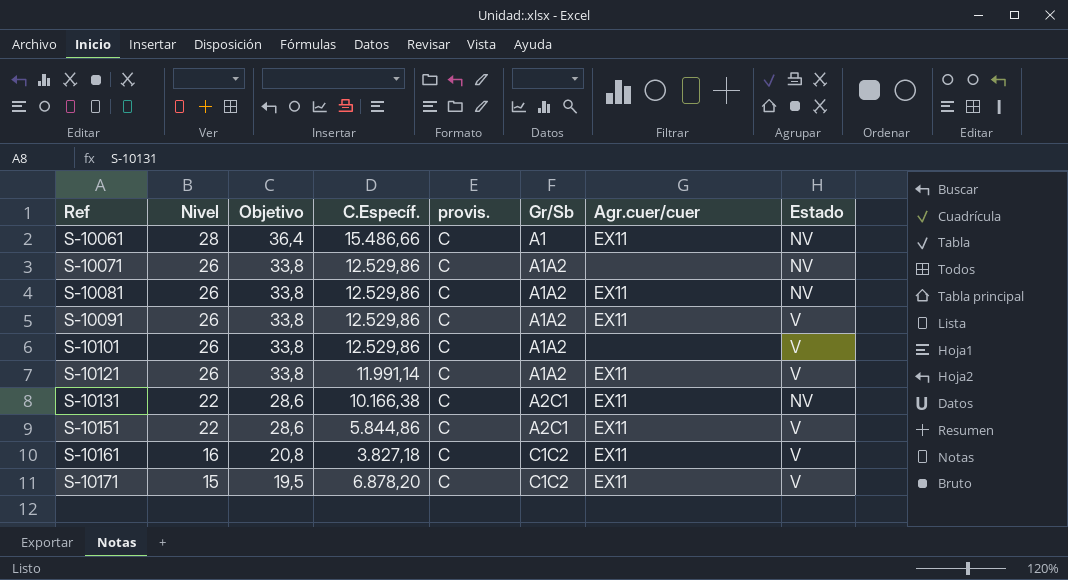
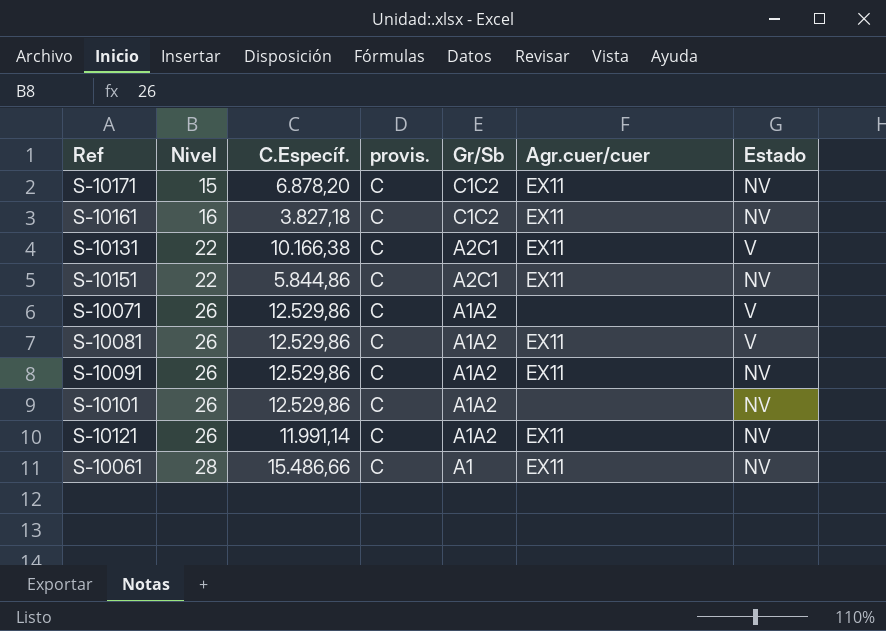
row order: Ref ascending -> Nivel ascending
column Objetivo | formula: [Nivel] * 1,3 -> none
S-10171 | Estado: V -> NV
S-10161 | Estado: V -> NV
S-10131 | Estado: NV -> V
S-10151 | Estado: V -> NV
S-10071 | Estado: NV -> V
S-10081 | Estado: NV -> V
S-10091 | Estado: V -> NV
S-10101 | Estado: V -> NV
S-10121 | Estado: V -> NV

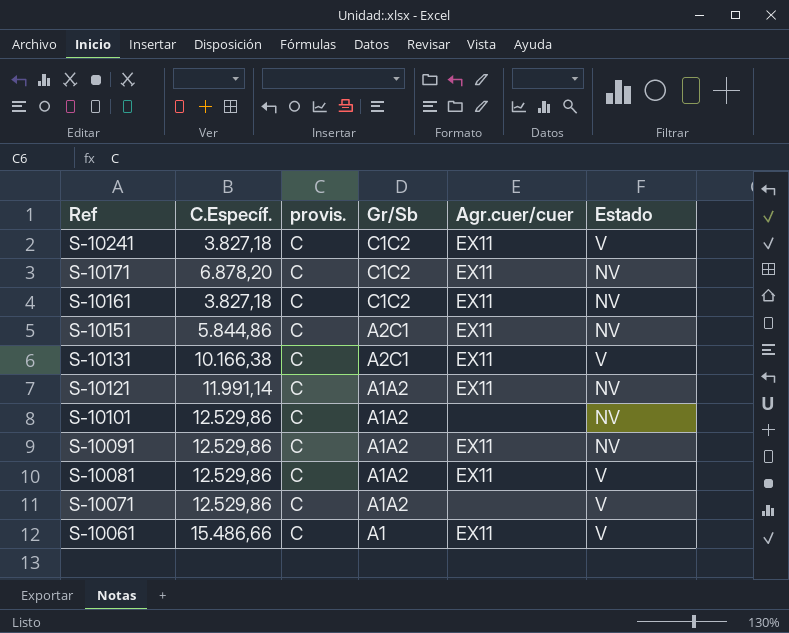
row order: Nivel ascending -> Ref descending
column Nivel | position: 2 -> none
row S-10241: none -> 3.827,18 | C | C1C2 | EX11 | V
S-10061 | Estado: NV -> V

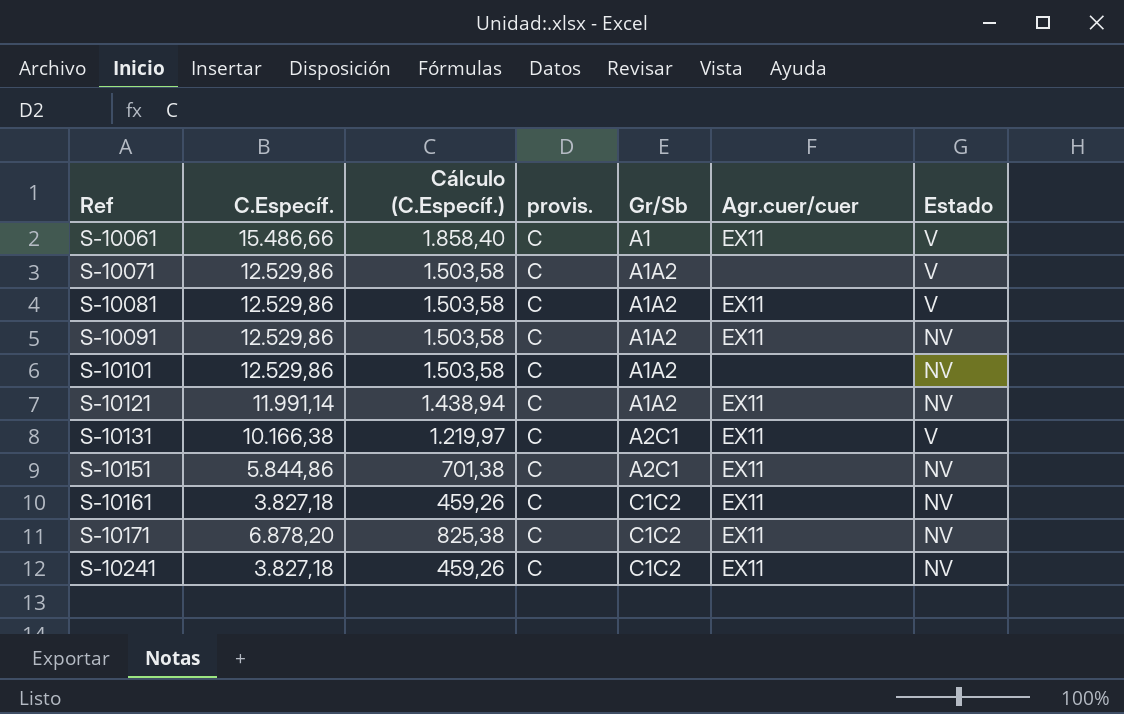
row order: Ref descending -> Ref ascending
column Cálculo (C.Específ.) | formula: none -> [C.Específ.] * 0,12
S-10241 | Estado: V -> NV

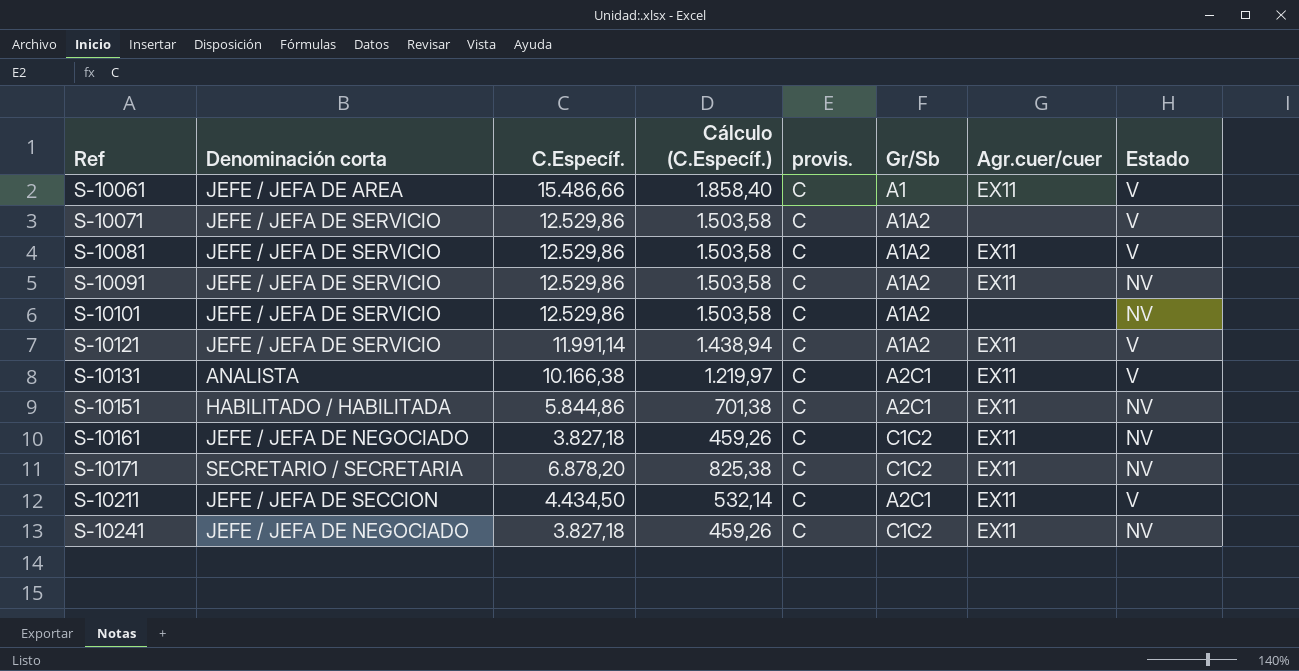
column Denominación corta | position: none -> 2
S-10121 | Estado: NV -> V
row S-10211: none -> JEFE / JEFA DE SECCION | 4.434,50 | 532,14 | C | A2C1 | EX11 | V

